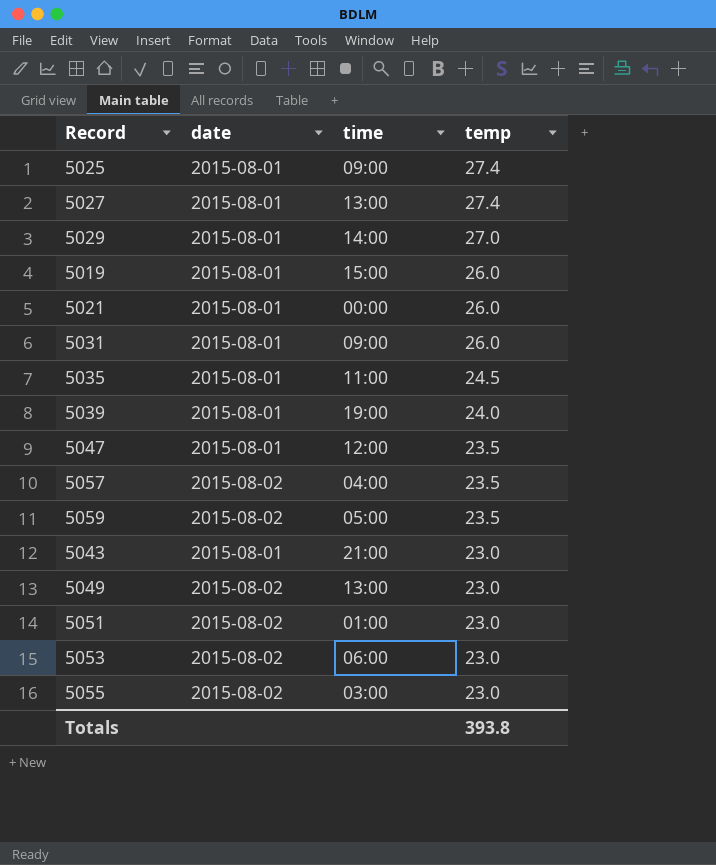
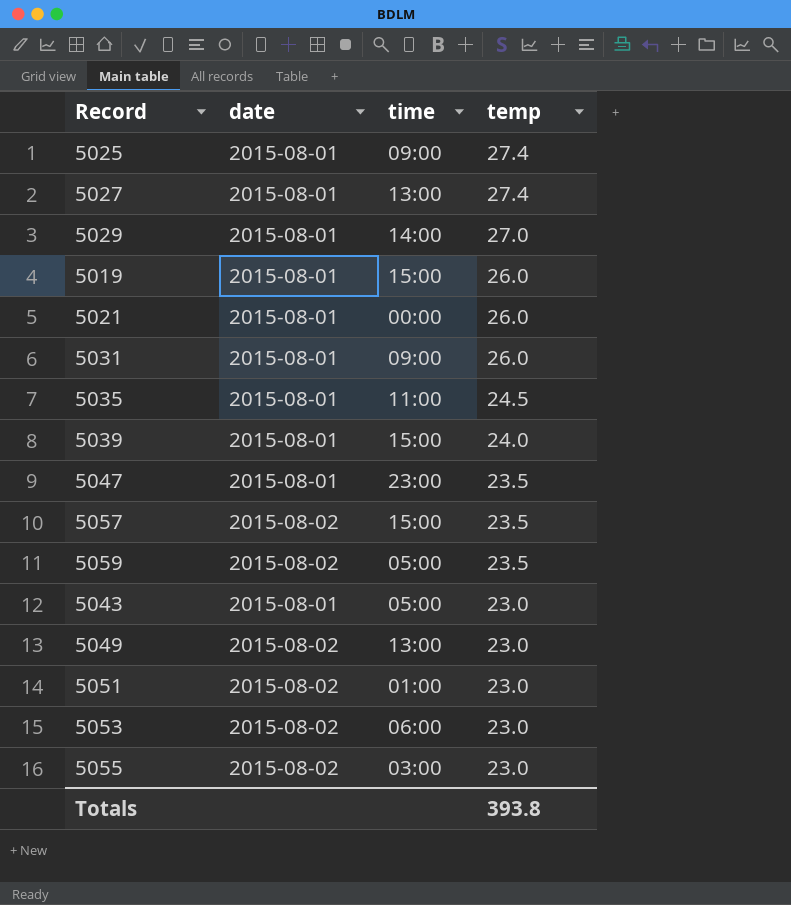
5039 | time: 19:00 -> 15:00
5047 | time: 12:00 -> 23:00
5057 | time: 04:00 -> 15:00
5043 | time: 21:00 -> 05:00

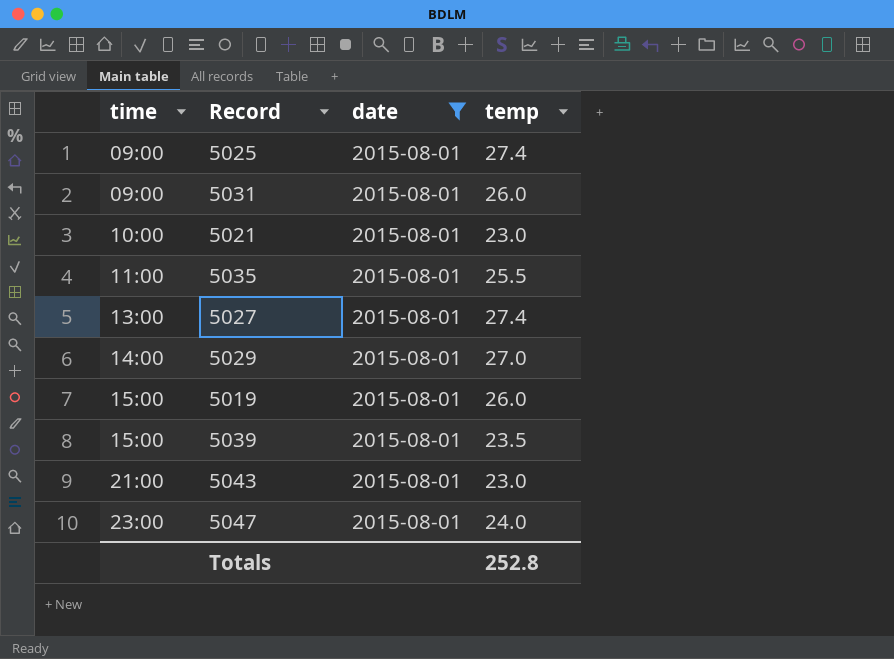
filter: none -> date = 2015-08-01
row order: temp descending -> time ascending
column time | position: 3 -> 1
5021 | time: 00:00 -> 10:00
5021 | temp: 26.0 -> 23.0
5035 | temp: 24.5 -> 25.5
5039 | temp: 24.0 -> 23.5
5043 | time: 05:00 -> 21:00
5047 | temp: 23.5 -> 24.0
Totals | temp: 393.8 -> 252.8

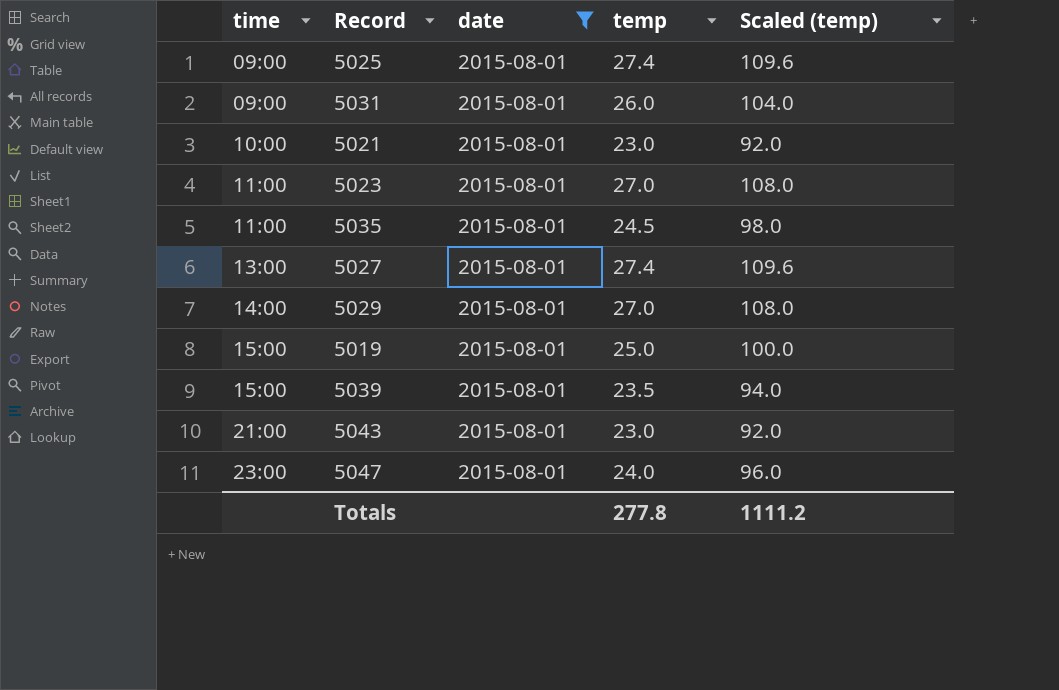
column Scaled (temp) | formula: none -> [temp] * 4
row 5023: none -> 11:00 | 2015-08-01 | 27.0 | 108.0
5035 | temp: 25.5 -> 24.5
5019 | temp: 26.0 -> 25.0
Totals | temp: 252.8 -> 277.8

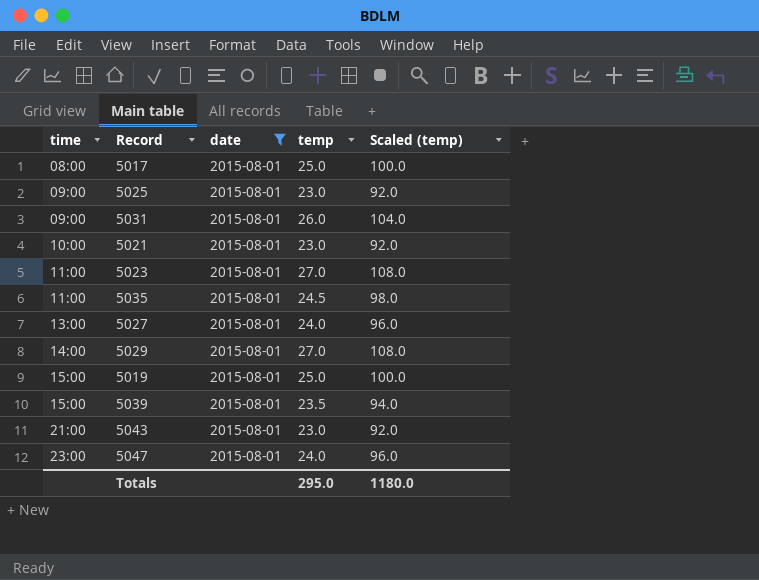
row 5017: none -> 08:00 | 2015-08-01 | 25.0 | 100.0
5025 | temp: 27.4 -> 23.0
5025 | Scaled (temp): 109.6 -> 92.0
5027 | temp: 27.4 -> 24.0
5027 | Scaled (temp): 109.6 -> 96.0
Totals | temp: 277.8 -> 295.0
Totals | Scaled (temp): 1111.2 -> 1180.0

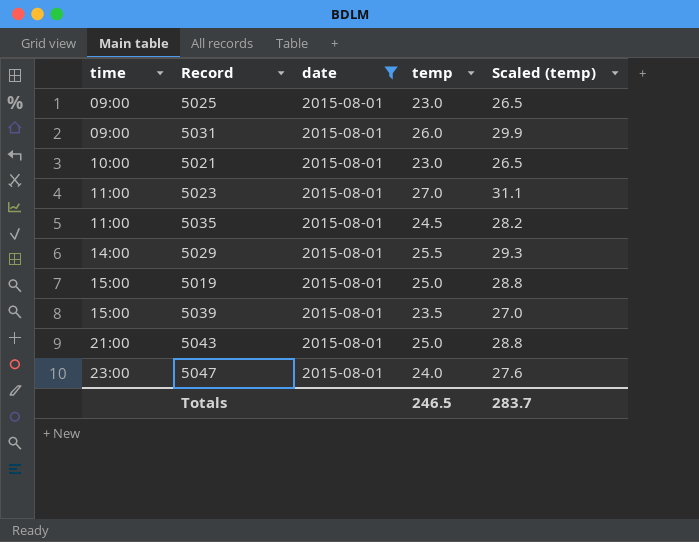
column Scaled (temp) | formula: [temp] * 4 -> [temp] * 1.15
row 5017: 08:00 | 2015-08-01 | 25.0 | 100.0 -> none
row 5027: 13:00 | 2015-08-01 | 24.0 | 96.0 -> none
5029 | temp: 27.0 -> 25.5
5043 | temp: 23.0 -> 25.0
Totals | temp: 295.0 -> 246.5
Totals | Scaled (temp): 1180.0 -> 283.7

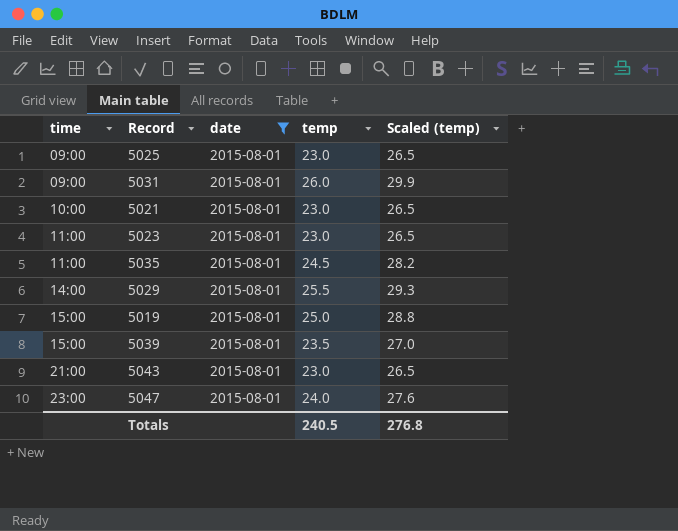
5023 | temp: 27.0 -> 23.0
5023 | Scaled (temp): 31.1 -> 26.5
5043 | temp: 25.0 -> 23.0
5043 | Scaled (temp): 28.8 -> 26.5
Totals | temp: 246.5 -> 240.5
Totals | Scaled (temp): 283.7 -> 276.8

